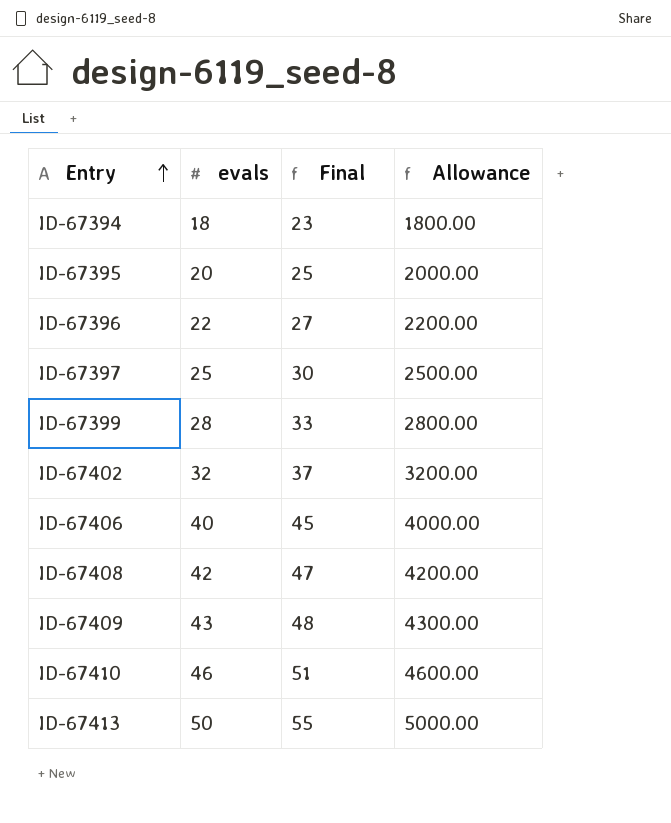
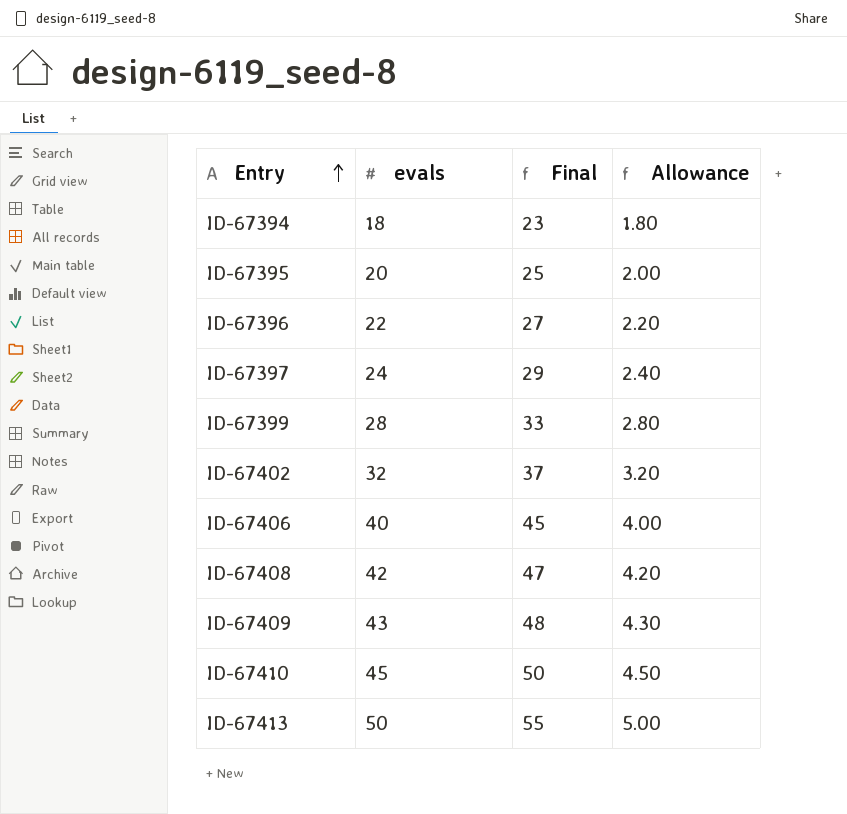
column Allowance | formula: [evals] * 100 -> [evals] * 0.1
ID-67397 | evals: 25 -> 24
ID-67397 | Final: 30 -> 29
ID-67410 | evals: 46 -> 45
ID-67410 | Final: 51 -> 50

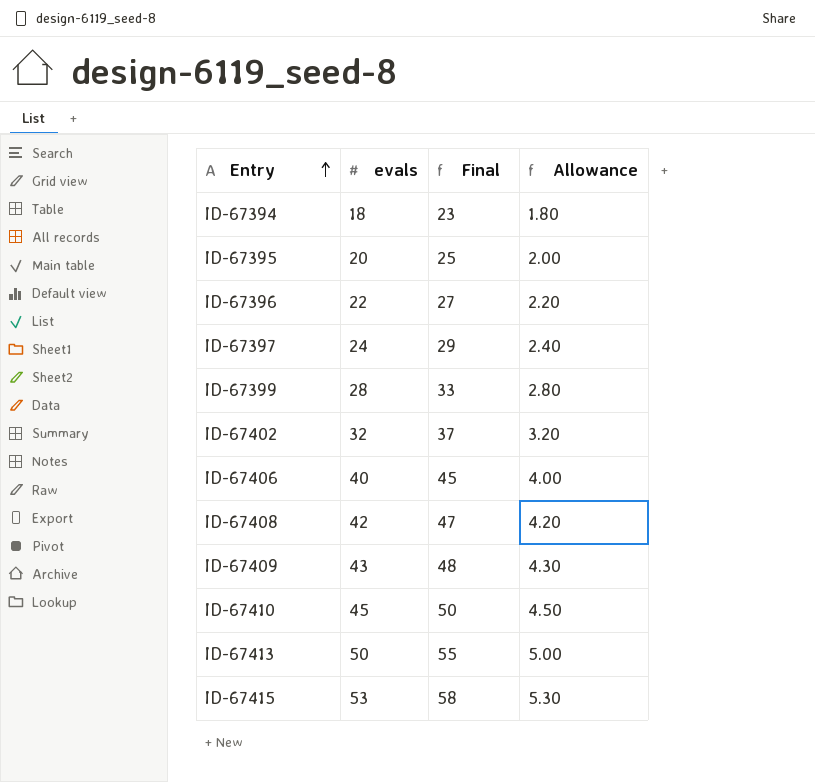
row ID-67415: none -> 53 | 58 | 5.30

